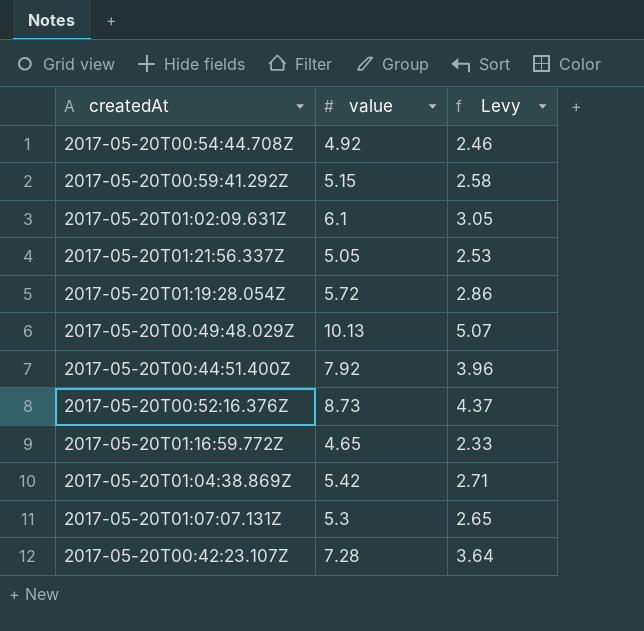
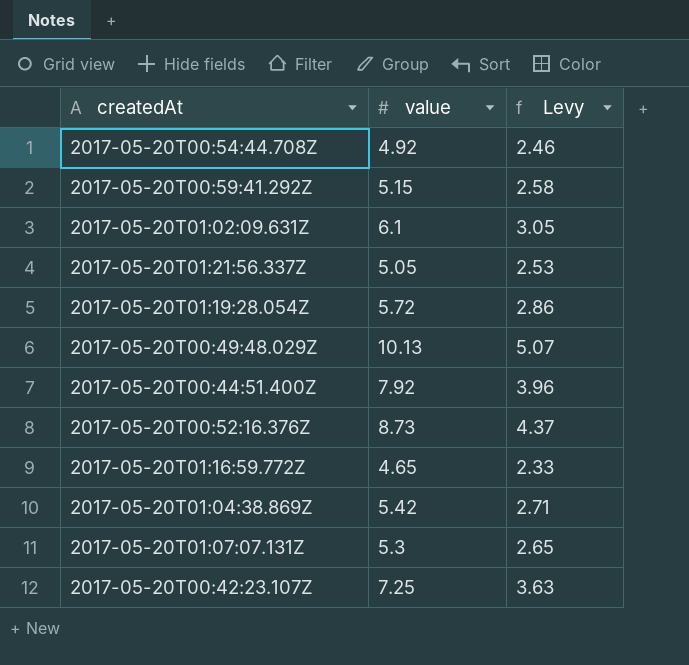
2017-05-20T00:42:23.107Z | value: 7.28 -> 7.25
2017-05-20T00:42:23.107Z | Levy: 3.64 -> 3.63

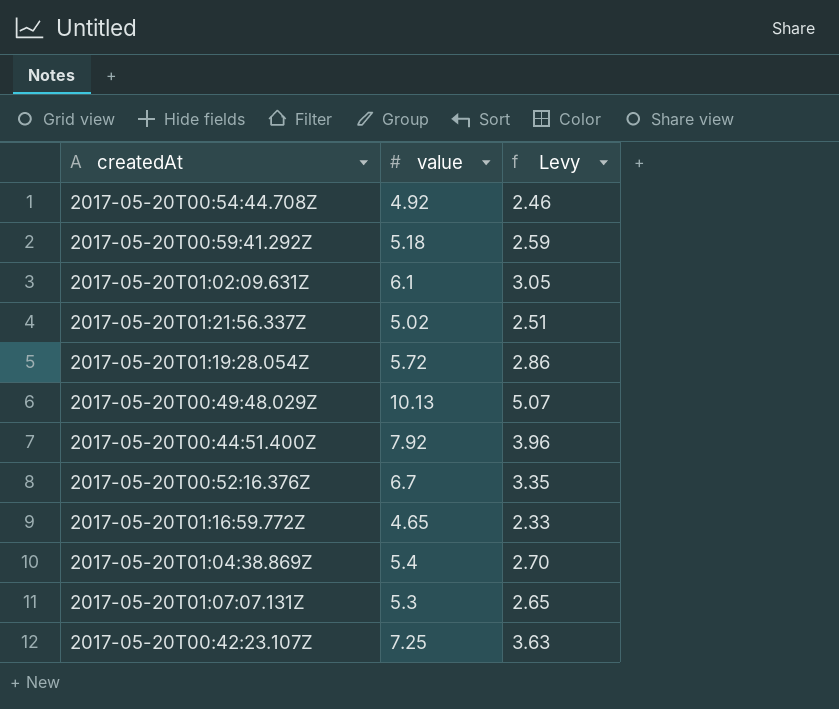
2017-05-20T00:59:41.292Z | value: 5.15 -> 5.18
2017-05-20T00:59:41.292Z | Levy: 2.58 -> 2.59
2017-05-20T01:21:56.337Z | value: 5.05 -> 5.02
2017-05-20T01:21:56.337Z | Levy: 2.53 -> 2.51
2017-05-20T00:52:16.376Z | value: 8.73 -> 6.7
2017-05-20T00:52:16.376Z | Levy: 4.37 -> 3.35
2017-05-20T01:04:38.869Z | value: 5.42 -> 5.4
2017-05-20T01:04:38.869Z | Levy: 2.71 -> 2.70

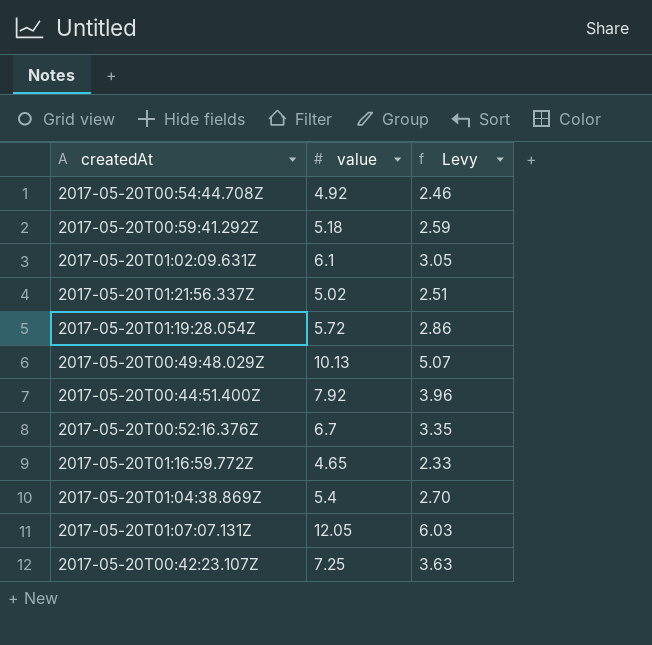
2017-05-20T01:07:07.131Z | value: 5.3 -> 12.05
2017-05-20T01:07:07.131Z | Levy: 2.65 -> 6.03

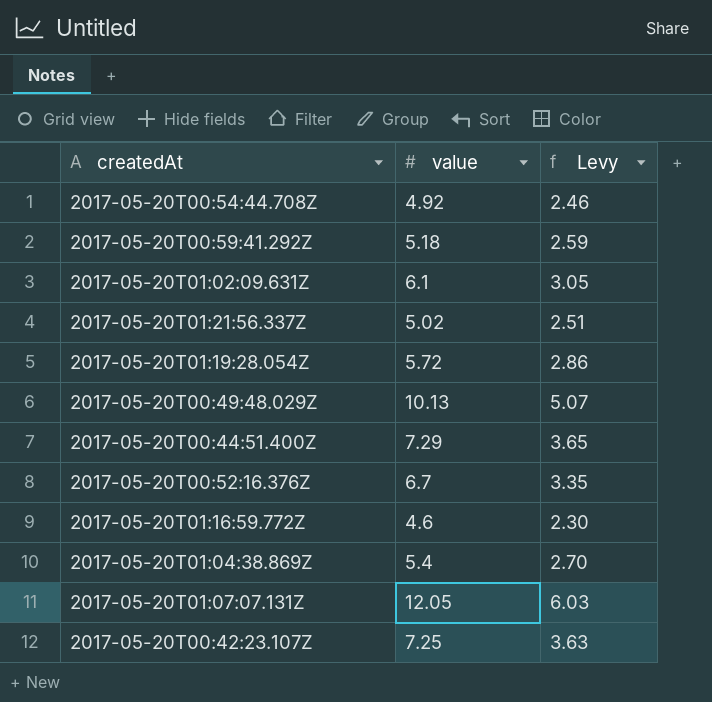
2017-05-20T00:44:51.400Z | value: 7.92 -> 7.29
2017-05-20T00:44:51.400Z | Levy: 3.96 -> 3.65
2017-05-20T01:16:59.772Z | value: 4.65 -> 4.6
2017-05-20T01:16:59.772Z | Levy: 2.33 -> 2.30

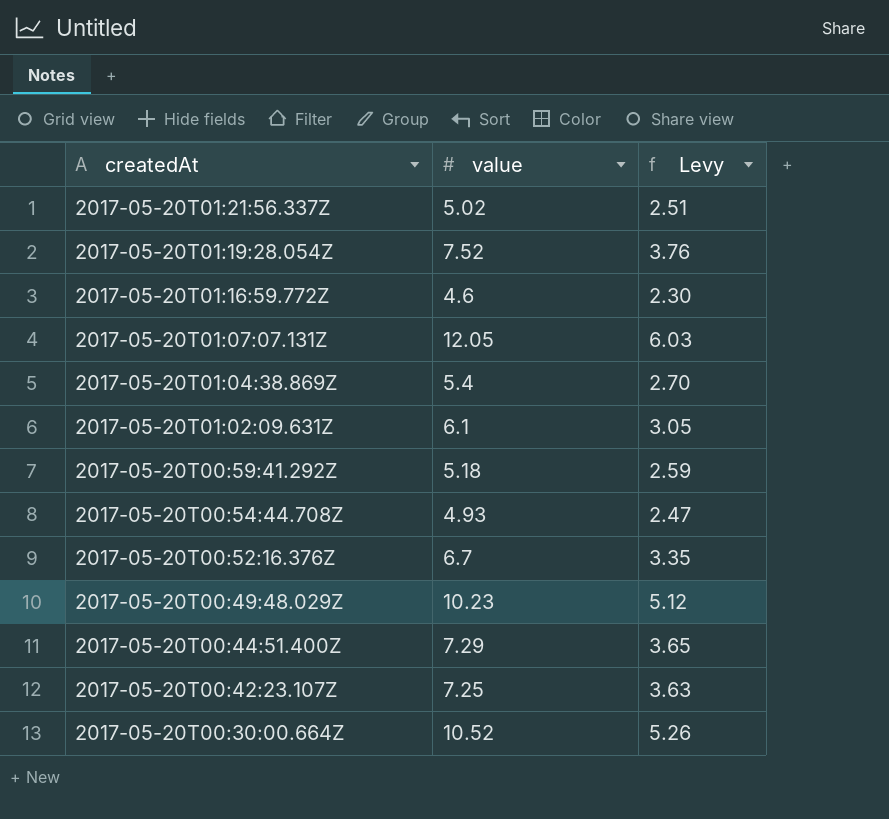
row order: none -> createdAt descending
2017-05-20T01:19:28.054Z | value: 5.72 -> 7.52
2017-05-20T01:19:28.054Z | Levy: 2.86 -> 3.76
2017-05-20T00:54:44.708Z | value: 4.92 -> 4.93
2017-05-20T00:54:44.708Z | Levy: 2.46 -> 2.47
2017-05-20T00:49:48.029Z | value: 10.13 -> 10.23
2017-05-20T00:49:48.029Z | Levy: 5.07 -> 5.12
row 2017-05-20T00:30:00.664Z: none -> 10.52 | 5.26

